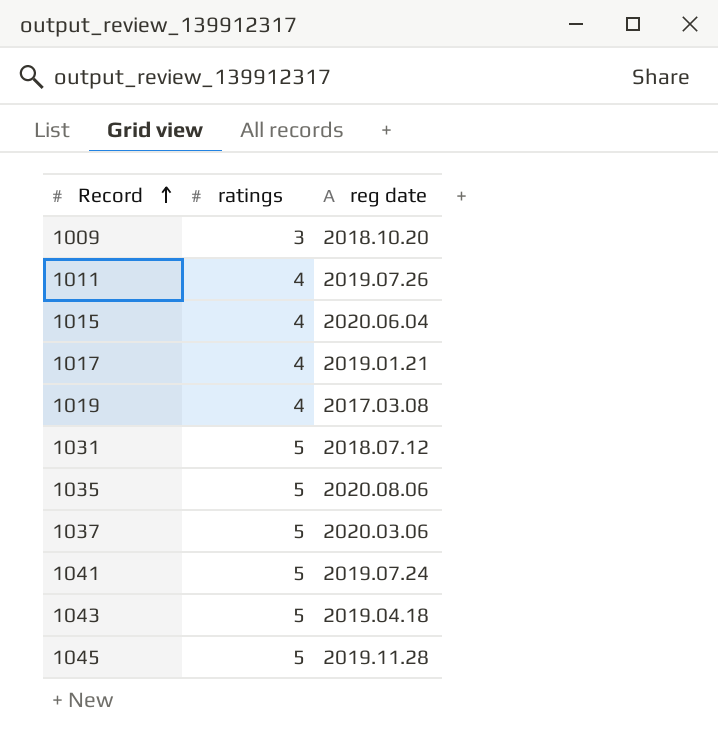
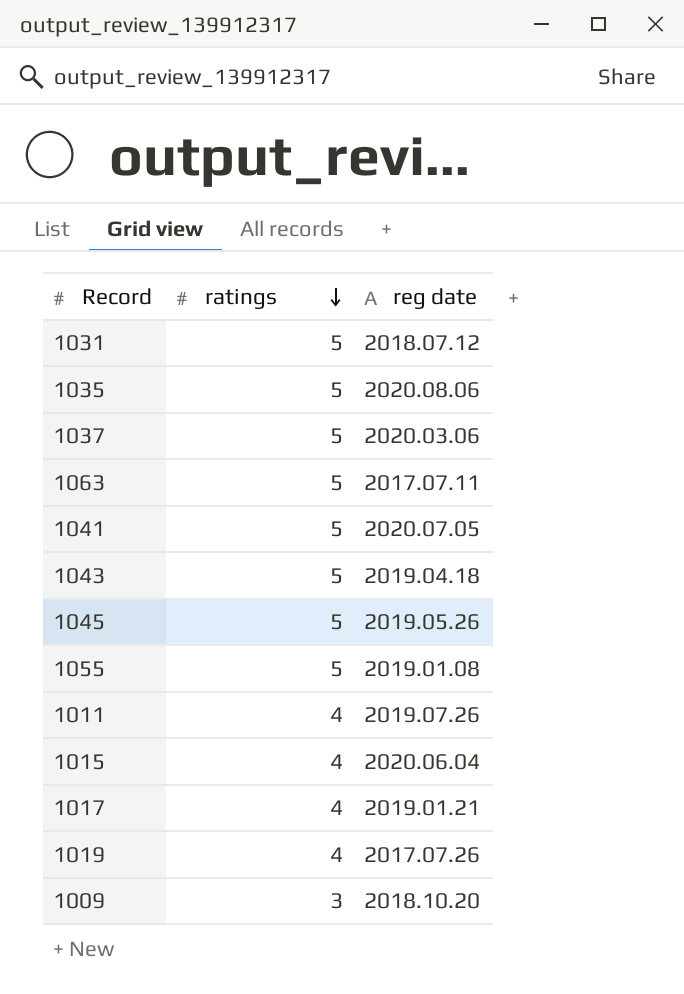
row order: Record ascending -> ratings descending
row 1063: none -> 5 | 2017.07.11
1041 | reg date: 2019.07.24 -> 2020.07.05
1045 | reg date: 2019.11.28 -> 2019.05.26
row 1055: none -> 5 | 2019.01.08
1019 | reg date: 2017.03.08 -> 2017.07.26

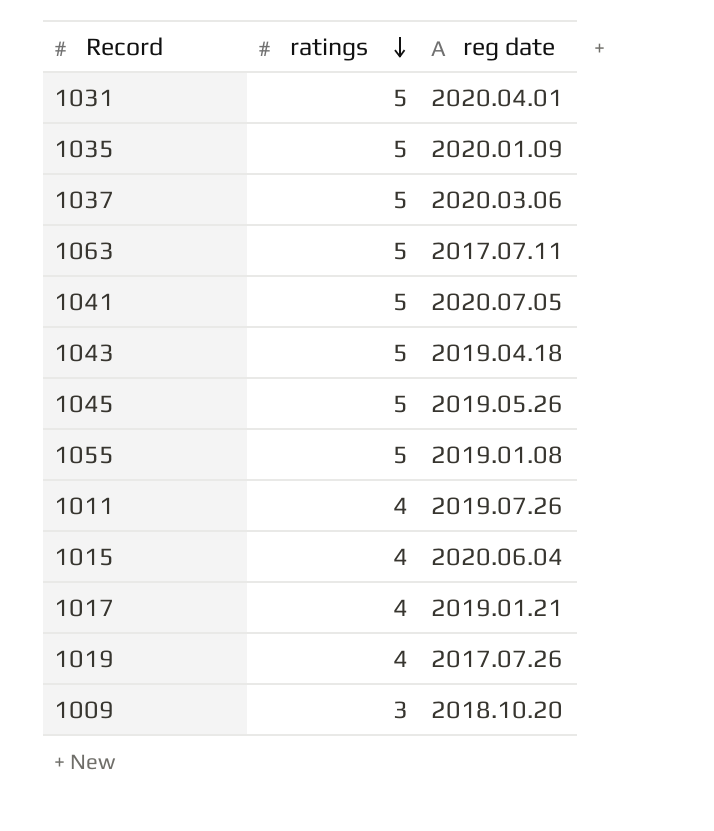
1031 | reg date: 2018.07.12 -> 2020.04.01
1035 | reg date: 2020.08.06 -> 2020.01.09

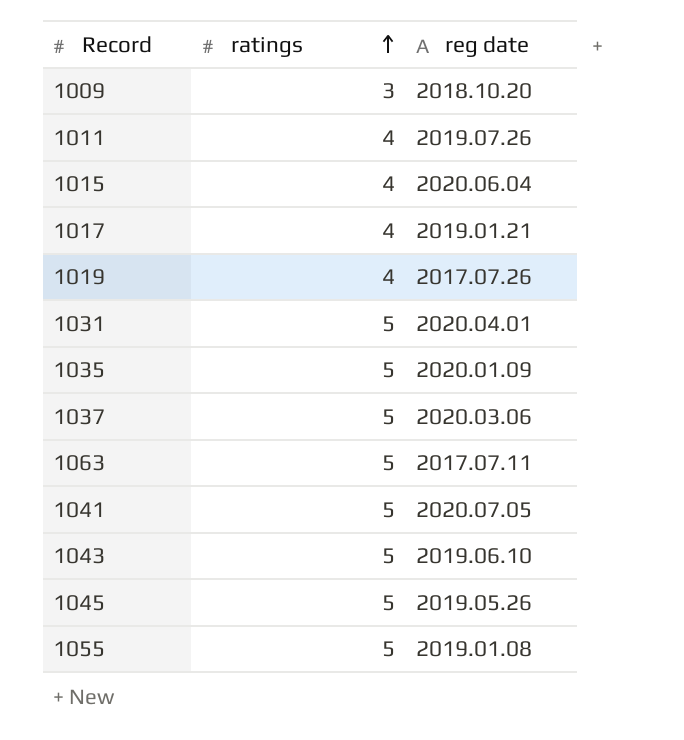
row order: ratings descending -> ratings ascending
1043 | reg date: 2019.04.18 -> 2019.06.10

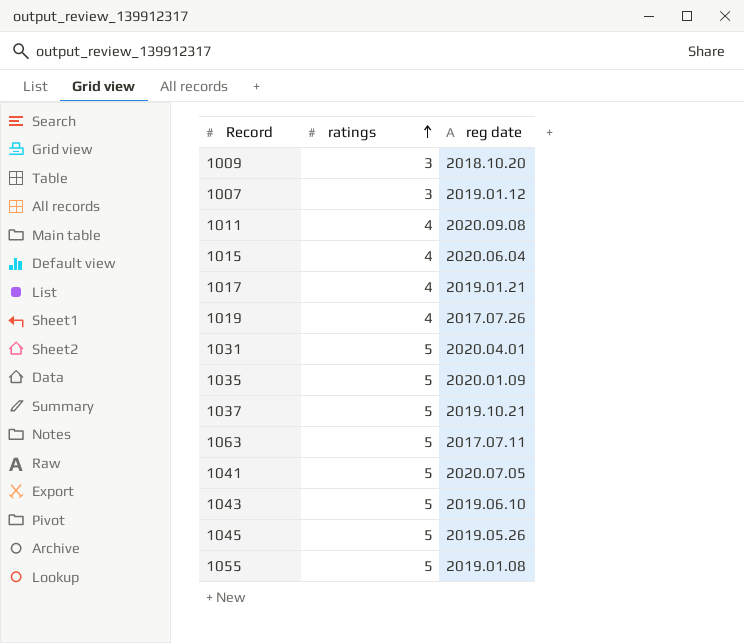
row 1007: none -> 3 | 2019.01.12
1011 | reg date: 2019.07.26 -> 2020.09.08
1037 | reg date: 2020.03.06 -> 2019.10.21

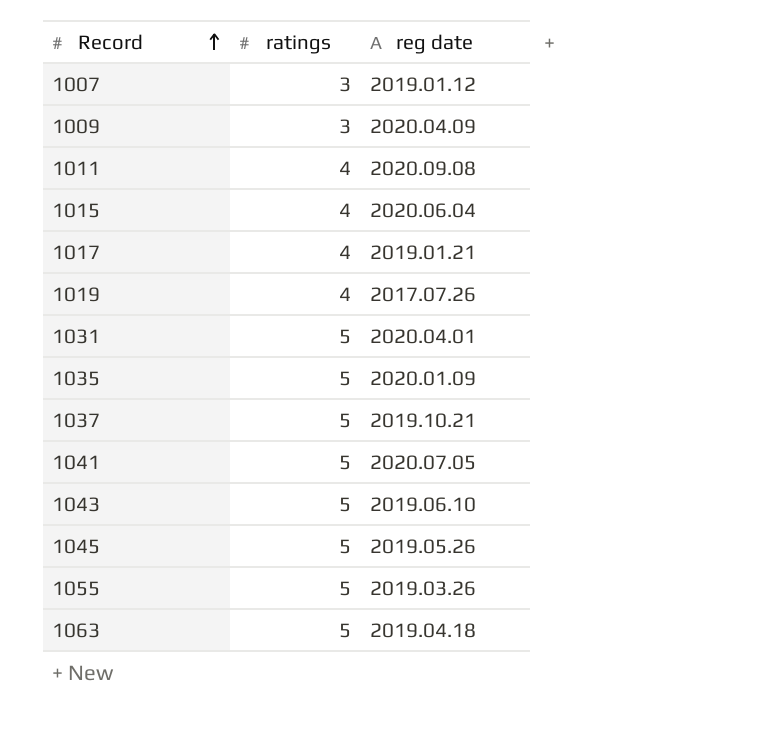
row order: ratings ascending -> Record ascending
1009 | reg date: 2018.10.20 -> 2020.04.09
1055 | reg date: 2019.01.08 -> 2019.03.26
1063 | reg date: 2017.07.11 -> 2019.04.18

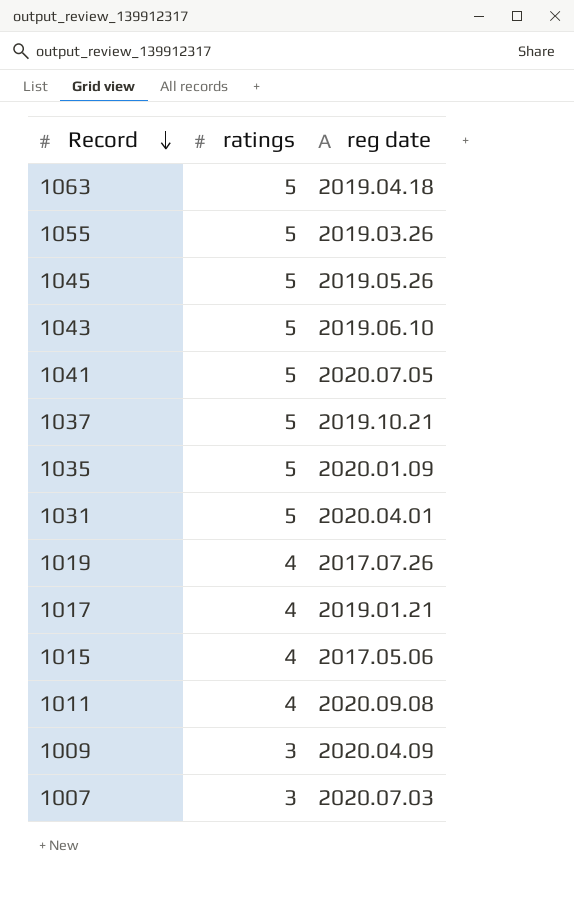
row order: Record ascending -> Record descending
1015 | reg date: 2020.06.04 -> 2017.05.06
1007 | reg date: 2019.01.12 -> 2020.07.03

